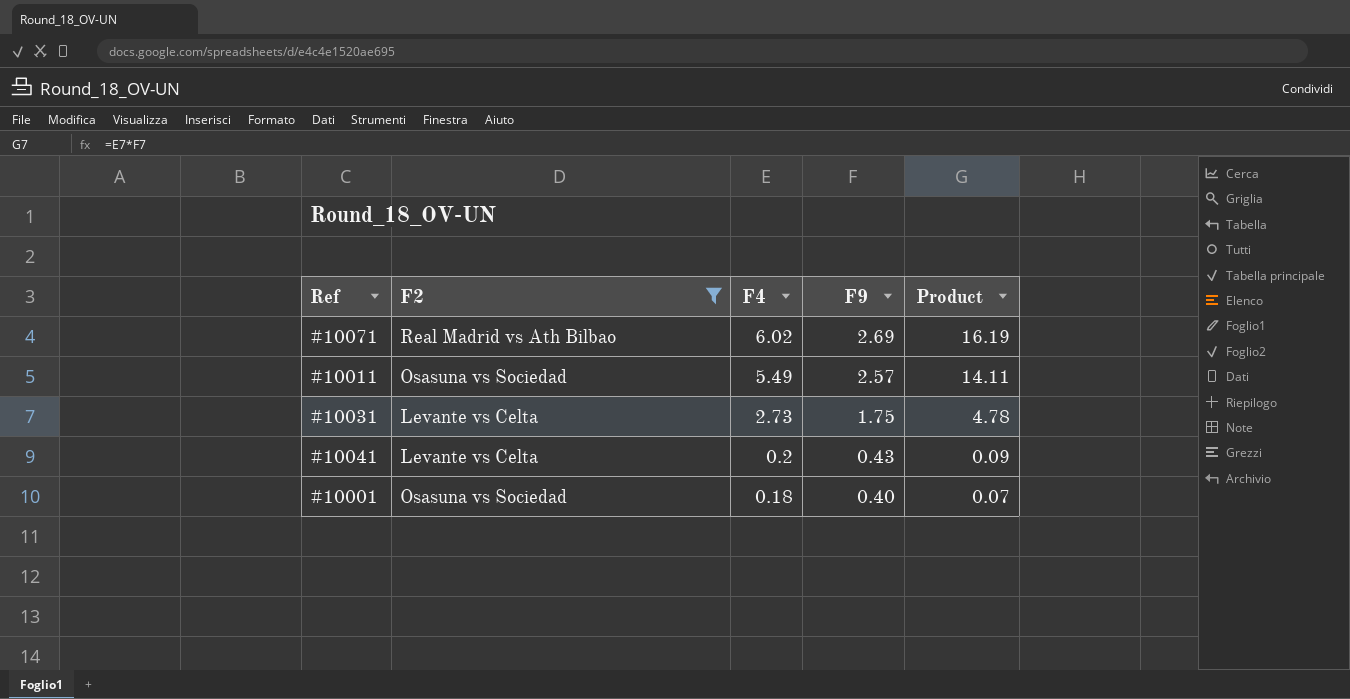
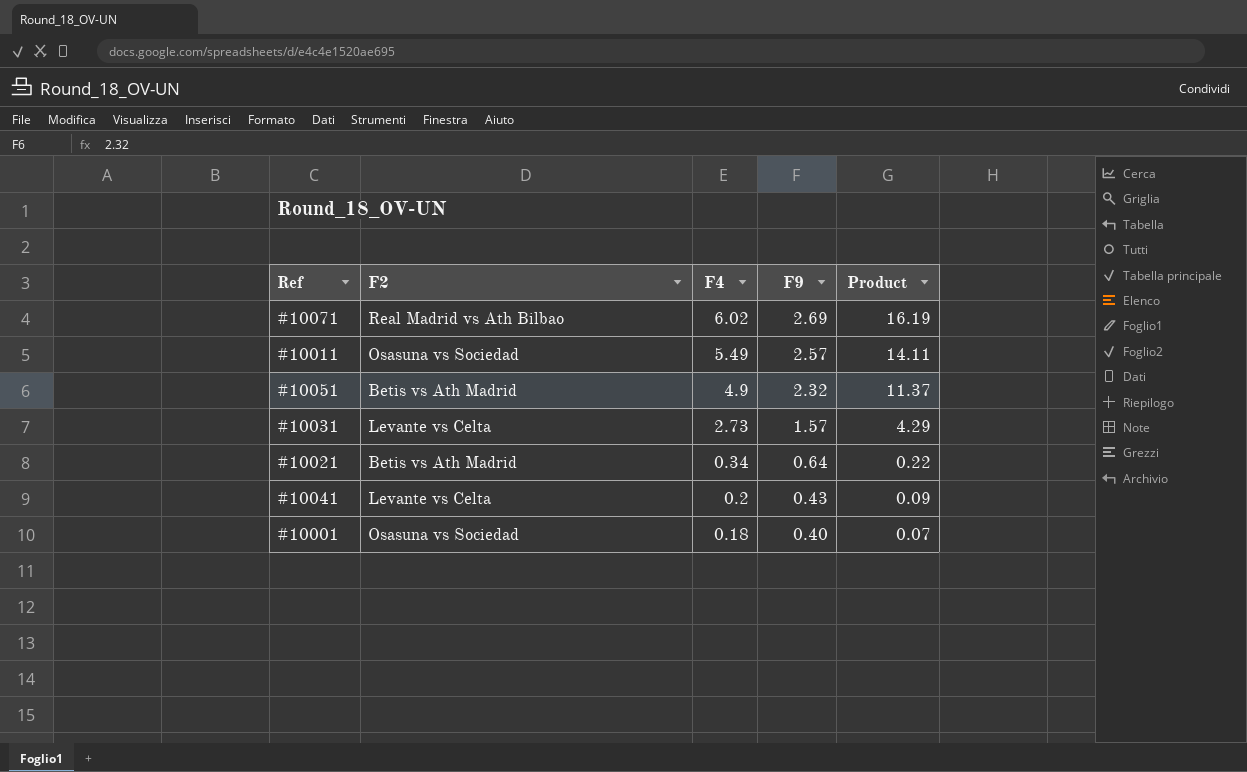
filter: F2 != Betis vs Ath Madrid -> none
#10031 | F9: 1.75 -> 1.57
#10031 | Product: 4.78 -> 4.29

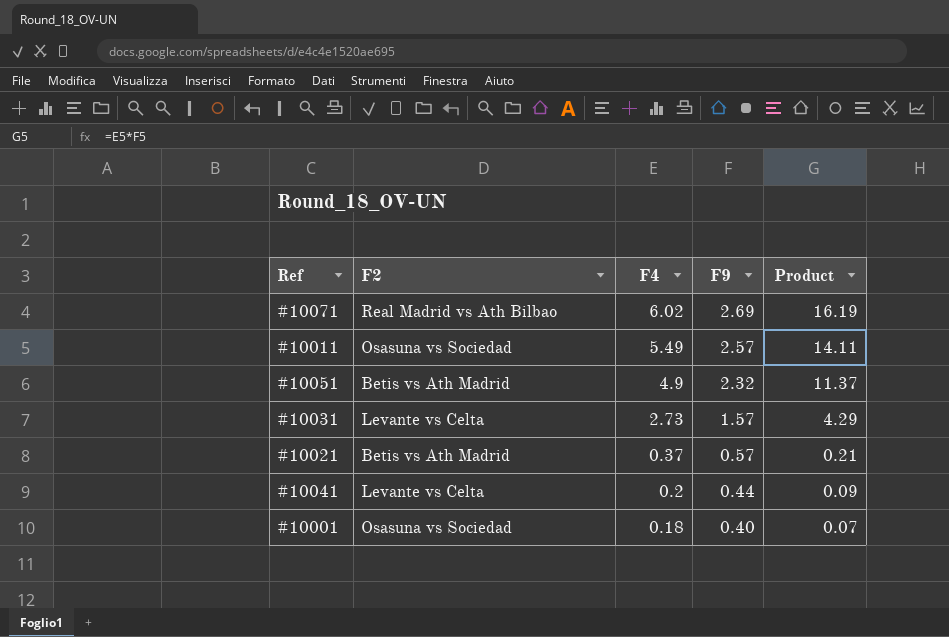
#10021 | F4: 0.34 -> 0.37
#10021 | F9: 0.64 -> 0.57
#10021 | Product: 0.22 -> 0.21
#10041 | F9: 0.43 -> 0.44

